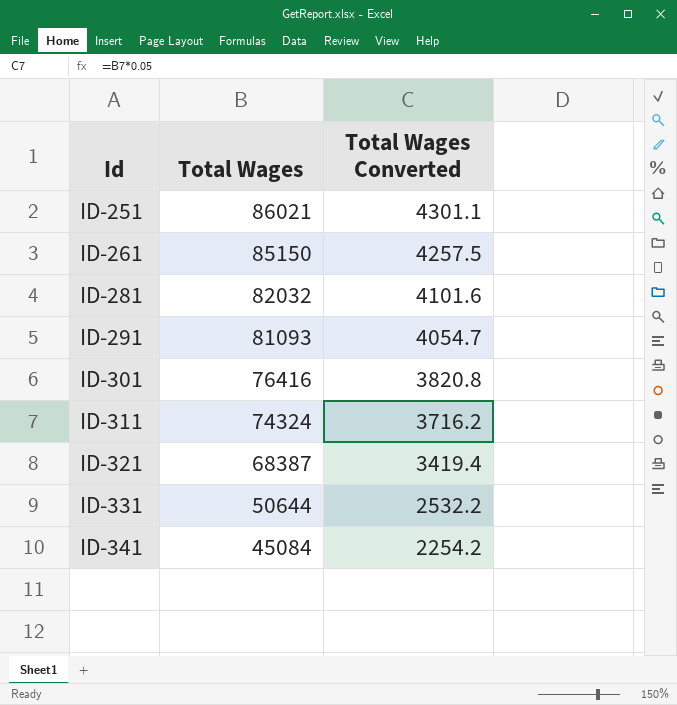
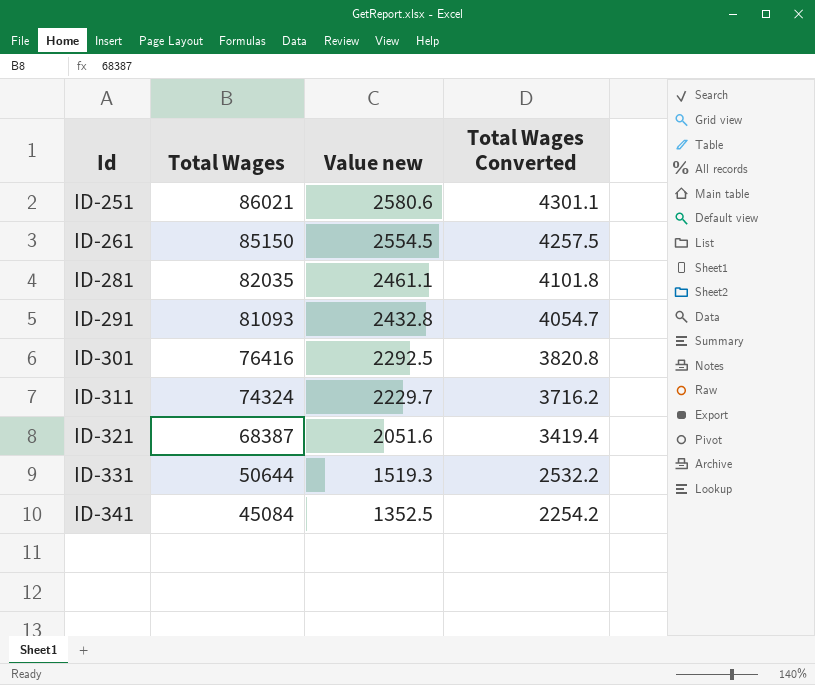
column Value new | formula: none -> [Total Wages] * 0.03
ID-281 | Total Wages: 82032 -> 82035
ID-281 | Total Wages Converted: 4101.6 -> 4101.8

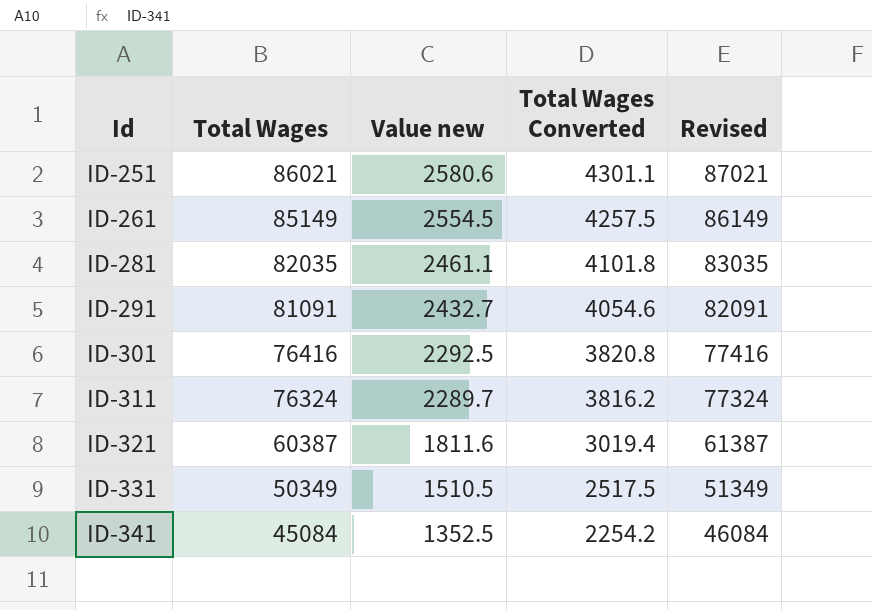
column Revised | formula: none -> [Total Wages] + 1000
ID-261 | Total Wages: 85150 -> 85149
ID-291 | Total Wages: 81093 -> 81091
ID-291 | Value new: 2432.8 -> 2432.7
ID-291 | Total Wages Converted: 4054.7 -> 4054.6
ID-311 | Total Wages: 74324 -> 76324
ID-311 | Value new: 2229.7 -> 2289.7
ID-311 | Total Wages Converted: 3716.2 -> 3816.2
ID-321 | Total Wages: 68387 -> 60387
ID-321 | Value new: 2051.6 -> 1811.6
ID-321 | Total Wages Converted: 3419.4 -> 3019.4
ID-331 | Total Wages: 50644 -> 50349
ID-331 | Value new: 1519.3 -> 1510.5
ID-331 | Total Wages Converted: 2532.2 -> 2517.5

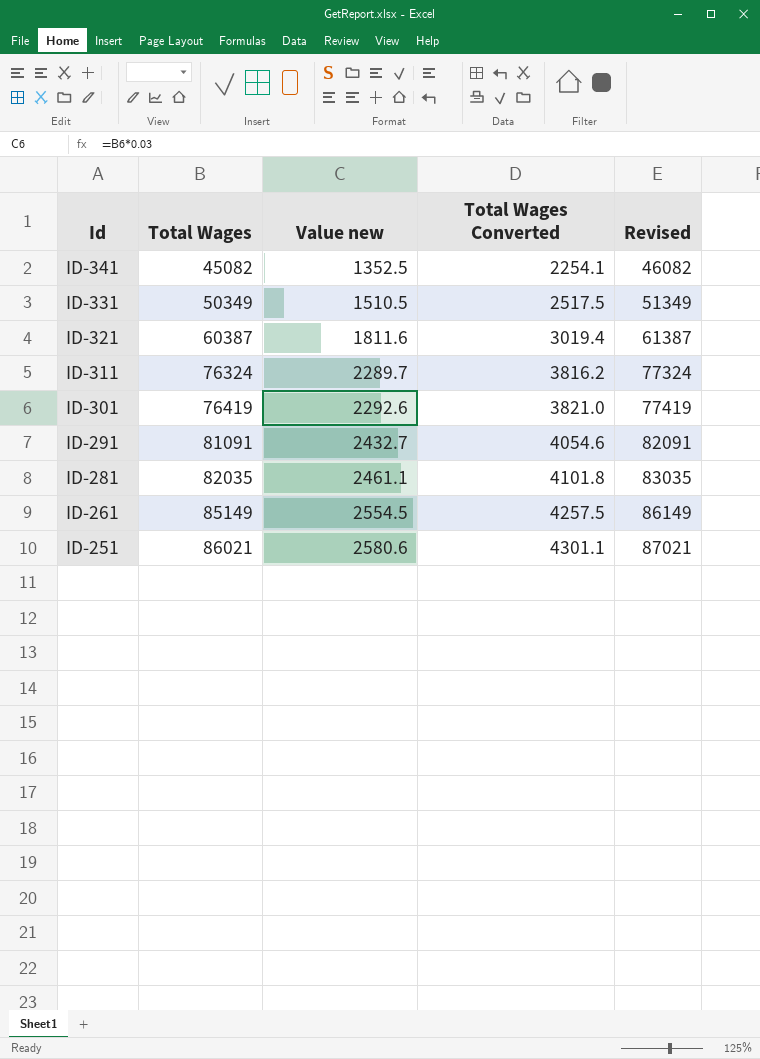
row order: Id ascending -> Id descending
ID-341 | Total Wages: 45084 -> 45082
ID-341 | Total Wages Converted: 2254.2 -> 2254.1
ID-341 | Revised: 46084 -> 46082
ID-301 | Total Wages: 76416 -> 76419
ID-301 | Value new: 2292.5 -> 2292.6
ID-301 | Total Wages Converted: 3820.8 -> 3821.0
ID-301 | Revised: 77416 -> 77419

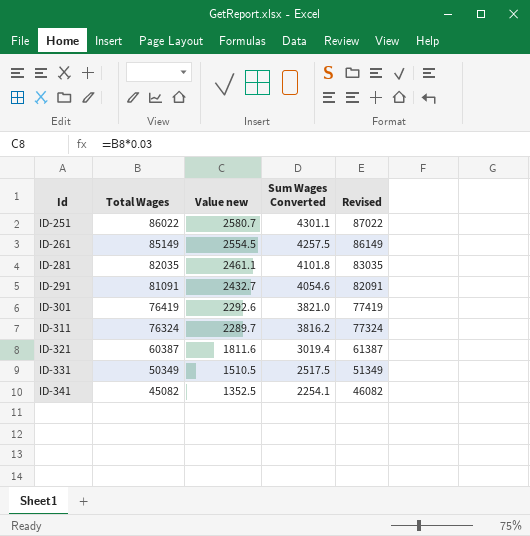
row order: Id descending -> Id ascending
column name: Total Wages Converted -> Sum Wages Converted
ID-251 | Total Wages: 86021 -> 86022
ID-251 | Value new: 2580.6 -> 2580.7
ID-251 | Revised: 87021 -> 87022

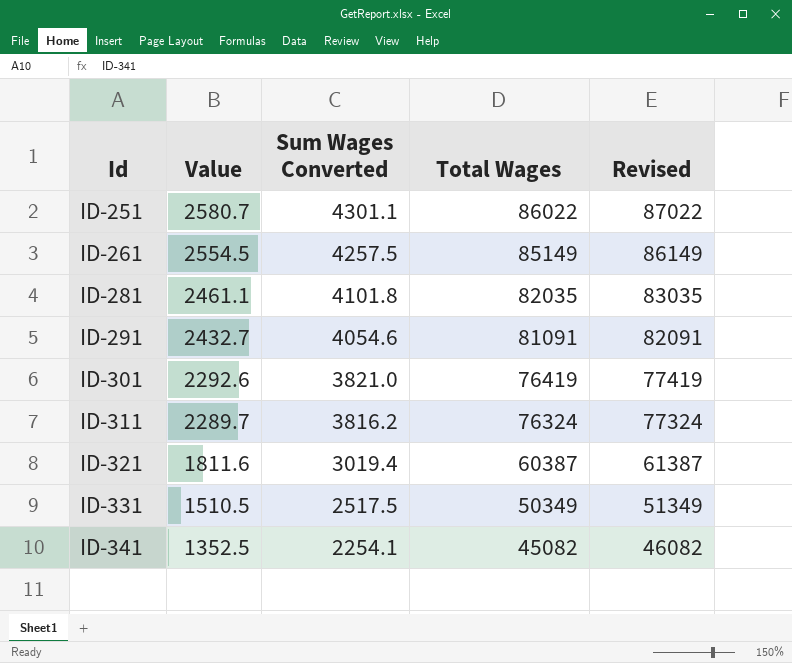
column name: Value new -> Value
column Total Wages | position: 2 -> 4

